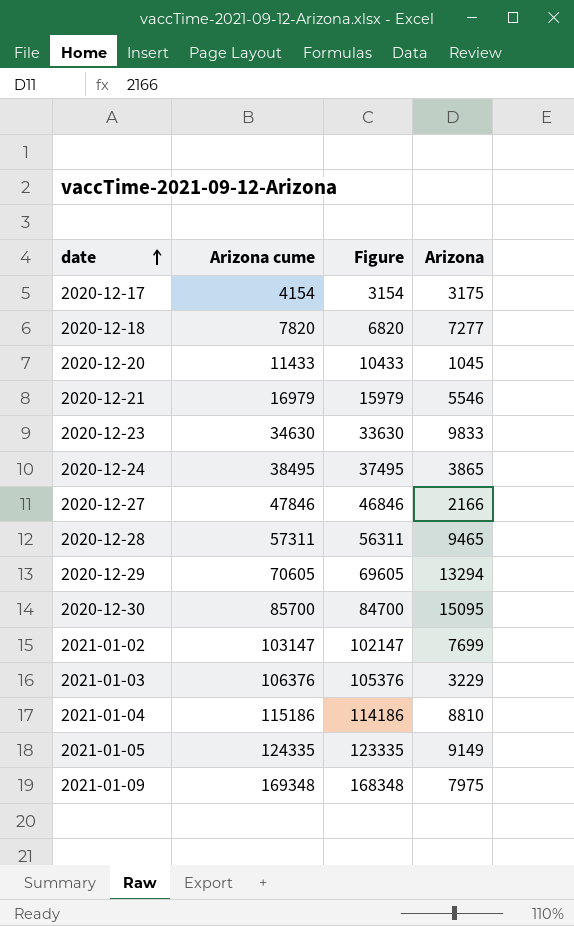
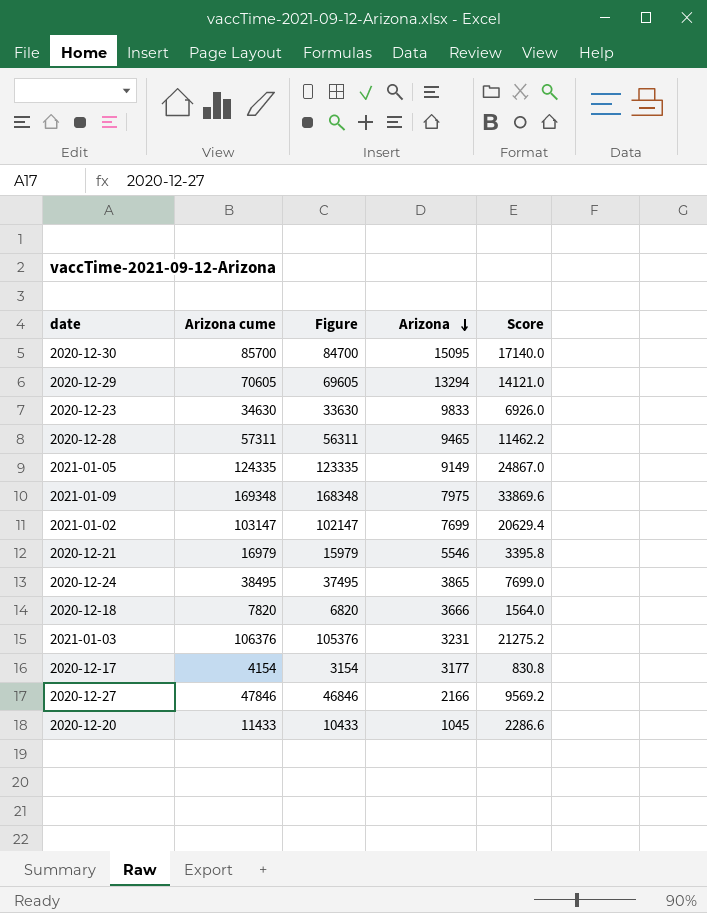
row order: date ascending -> Arizona descending
column Score | formula: none -> [Arizona cume] * 0.2
row 2021-01-04: 115186 | 114186 | 8810 -> none
2020-12-18 | Arizona: 7277 -> 3666
2021-01-03 | Arizona: 3229 -> 3231
2020-12-17 | Arizona: 3175 -> 3177

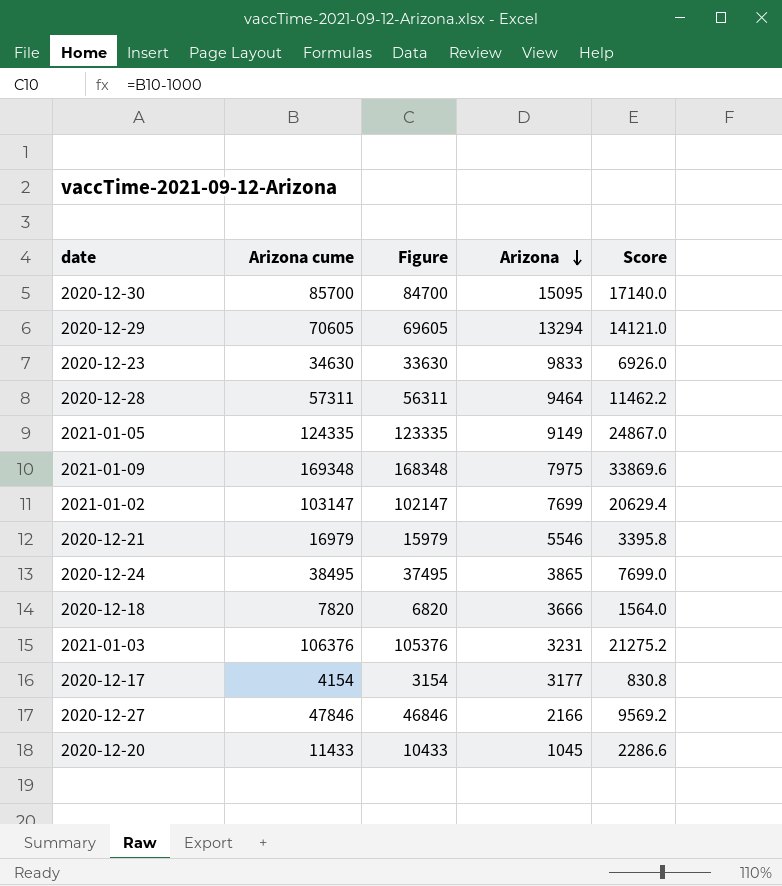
2020-12-28 | Arizona: 9465 -> 9464

